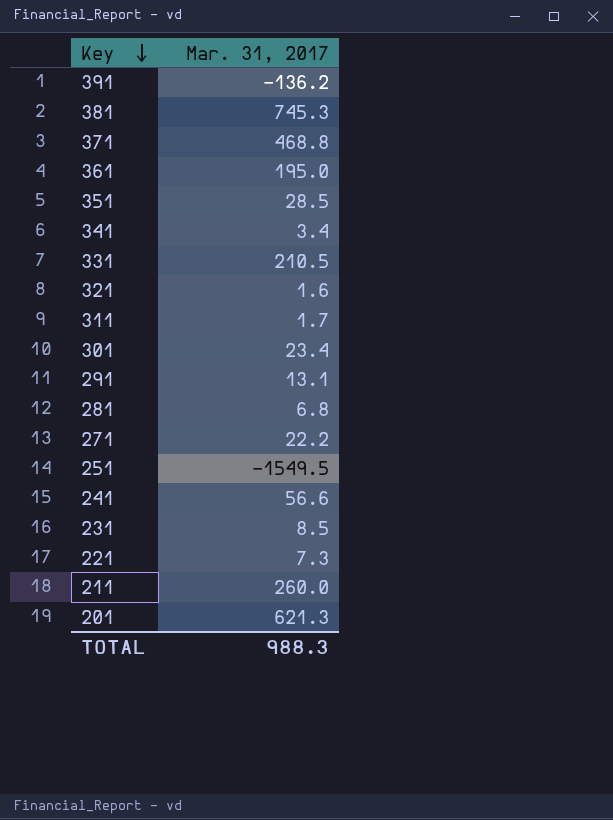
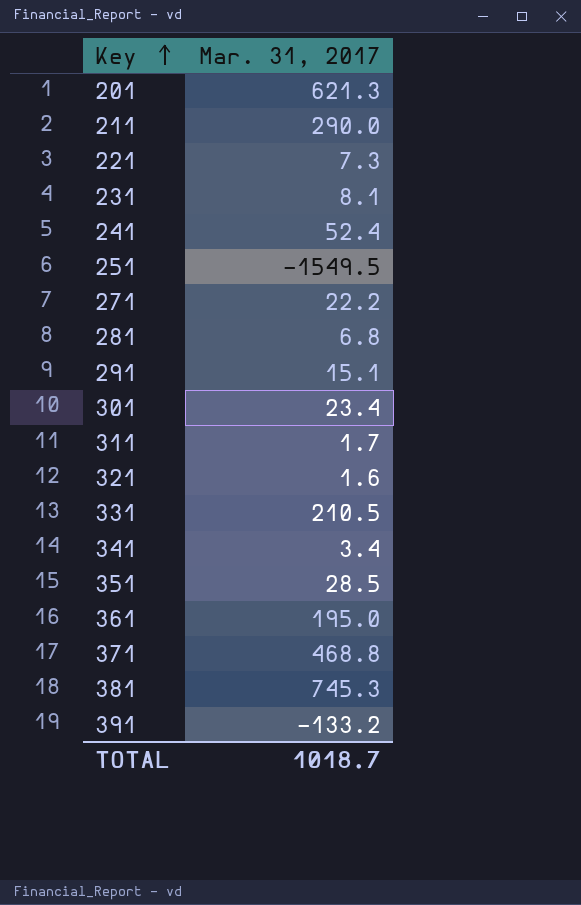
row order: Key descending -> Key ascending
211 | Mar. 31, 2017: 260.0 -> 290.0
231 | Mar. 31, 2017: 8.5 -> 8.1
241 | Mar. 31, 2017: 56.6 -> 52.4
291 | Mar. 31, 2017: 13.1 -> 15.1
391 | Mar. 31, 2017: -136.2 -> -133.2
TOTAL | Mar. 31, 2017: 988.3 -> 1018.7

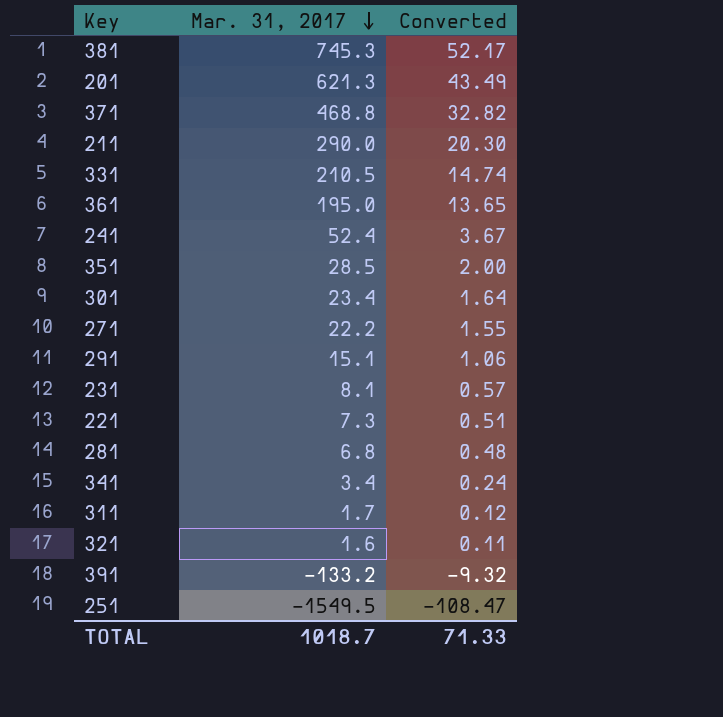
row order: Key ascending -> Mar. 31, 2017 descending
column Converted | formula: none -> [Mar. 31, 2017] * 0.07

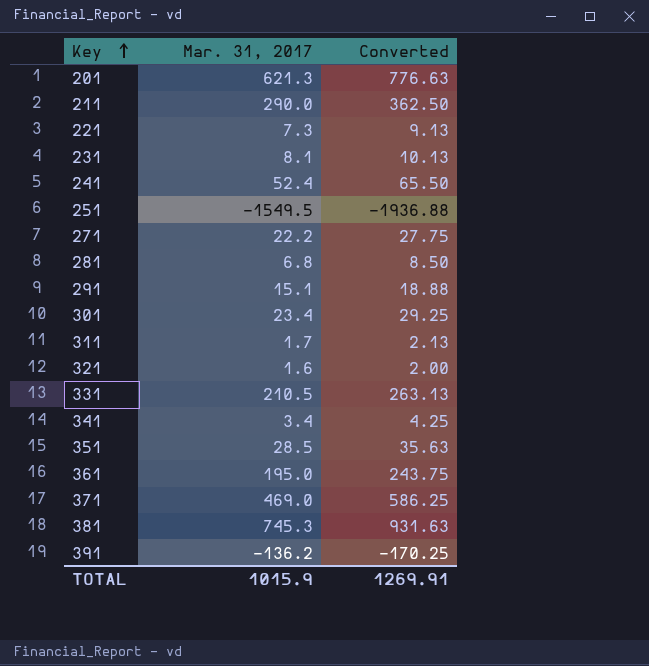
row order: Mar. 31, 2017 descending -> Key ascending
column Converted | formula: [Mar. 31, 2017] * 0.07 -> [Mar. 31, 2017] * 1.25
371 | Mar. 31, 2017: 468.8 -> 469.0
391 | Mar. 31, 2017: -133.2 -> -136.2
TOTAL | Mar. 31, 2017: 1018.7 -> 1015.9
TOTAL | Converted: 71.33 -> 1269.91

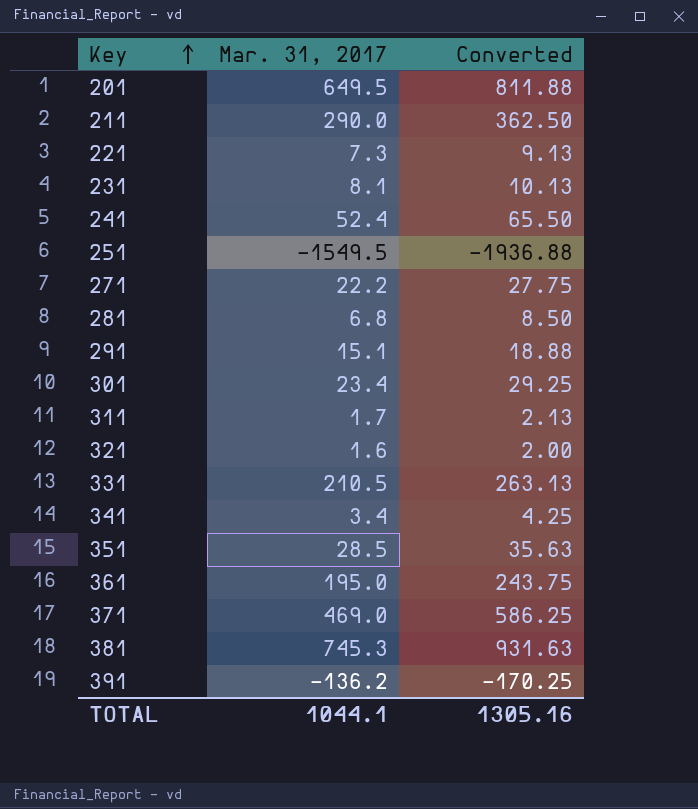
201 | Mar. 31, 2017: 621.3 -> 649.5
201 | Converted: 776.63 -> 811.88
TOTAL | Mar. 31, 2017: 1015.9 -> 1044.1
TOTAL | Converted: 1269.91 -> 1305.16

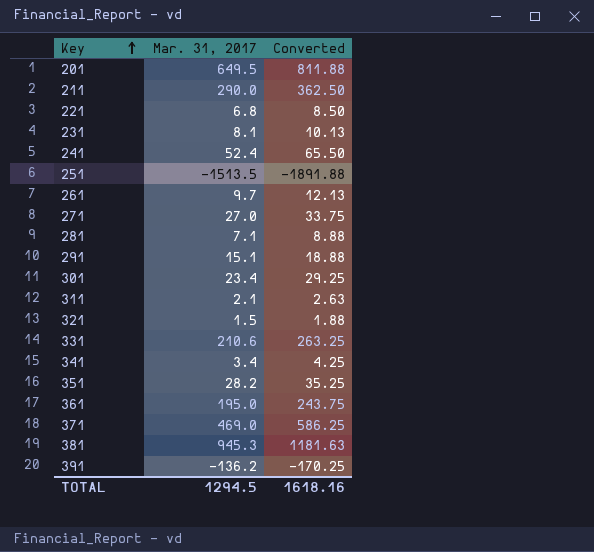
221 | Mar. 31, 2017: 7.3 -> 6.8
221 | Converted: 9.13 -> 8.50
251 | Mar. 31, 2017: -1549.5 -> -1513.5
251 | Converted: -1936.88 -> -1891.88
row 261: none -> 9.7 | 12.13
271 | Mar. 31, 2017: 22.2 -> 27.0
271 | Converted: 27.75 -> 33.75
281 | Mar. 31, 2017: 6.8 -> 7.1
281 | Converted: 8.50 -> 8.88
311 | Mar. 31, 2017: 1.7 -> 2.1
311 | Converted: 2.13 -> 2.63
321 | Mar. 31, 2017: 1.6 -> 1.5
321 | Converted: 2.00 -> 1.88
331 | Mar. 31, 2017: 210.5 -> 210.6
331 | Converted: 263.13 -> 263.25
351 | Mar. 31, 2017: 28.5 -> 28.2
351 | Converted: 35.63 -> 35.25
381 | Mar. 31, 2017: 745.3 -> 945.3
381 | Converted: 931.63 -> 1181.63
TOTAL | Mar. 31, 2017: 1044.1 -> 1294.5
TOTAL | Converted: 1305.16 -> 1618.16

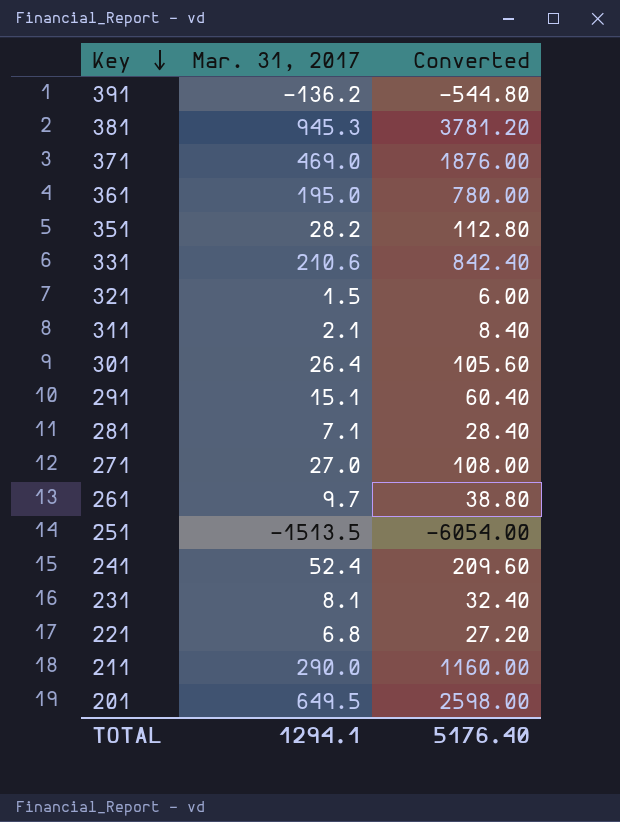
row order: Key ascending -> Key descending
column Converted | formula: [Mar. 31, 2017] * 1.25 -> [Mar. 31, 2017] * 4
row 341: 3.4 | 4.25 -> none
301 | Mar. 31, 2017: 23.4 -> 26.4
TOTAL | Mar. 31, 2017: 1294.5 -> 1294.1
TOTAL | Converted: 1618.16 -> 5176.40

